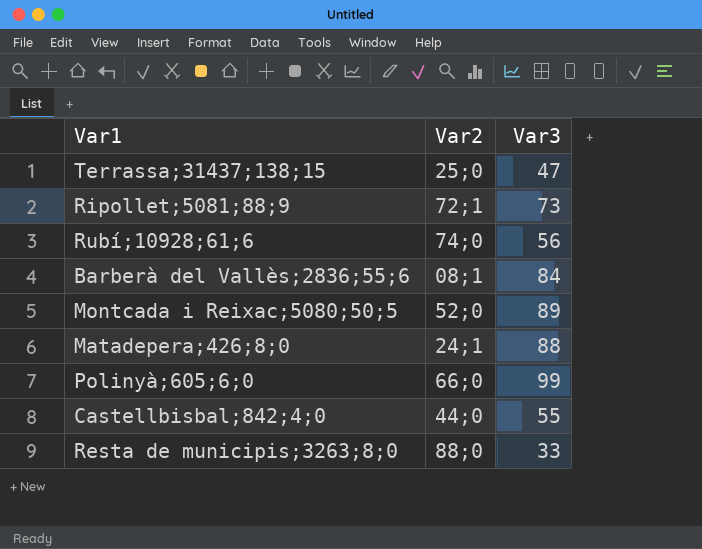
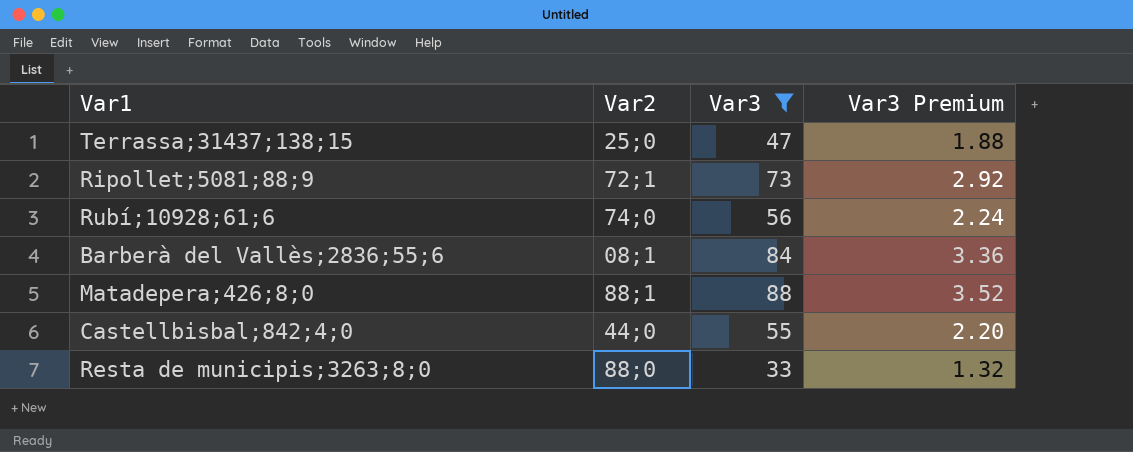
filter: none -> Var3 <= 88
column Var3 Premium | formula: none -> [Var3] * 0.04
Matadepera;426;8;0 | Var2: 24;1 -> 88;1

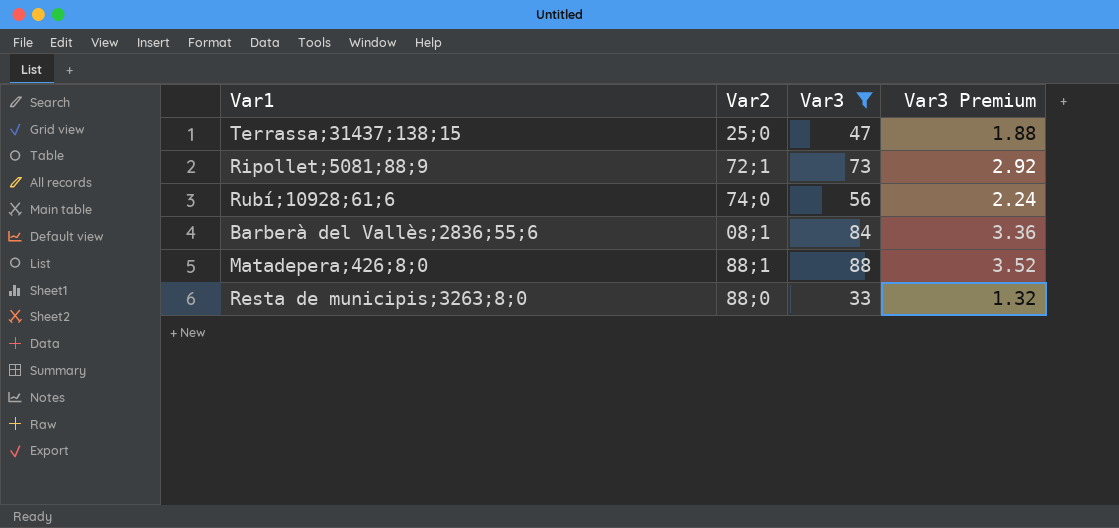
row Castellbisbal;842;4;0: 44;0 | 55 | 2.20 -> none

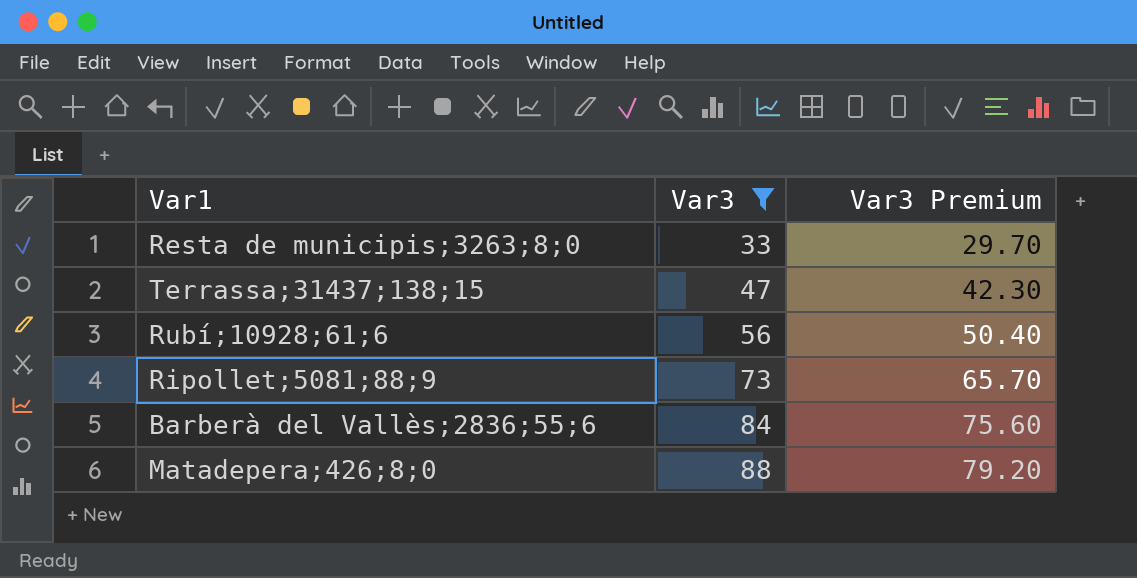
row order: none -> Var3 ascending
column Var2 | position: 2 -> none
column Var3 Premium | formula: [Var3] * 0.04 -> [Var3] * 0.9

